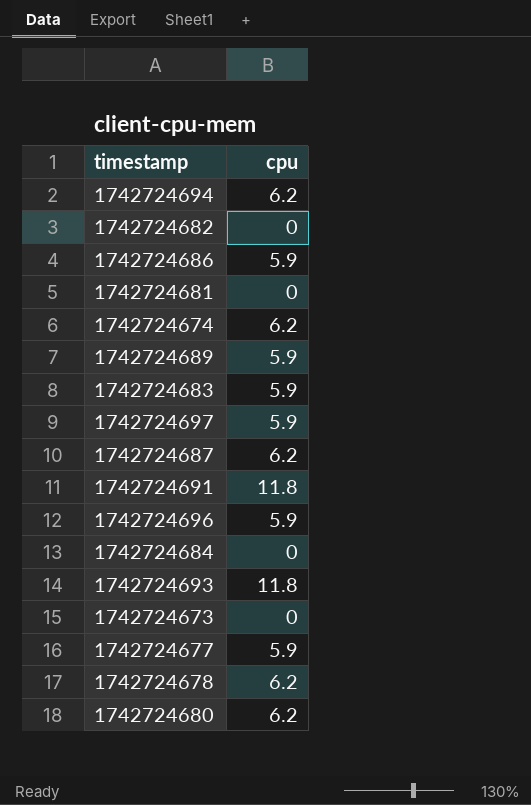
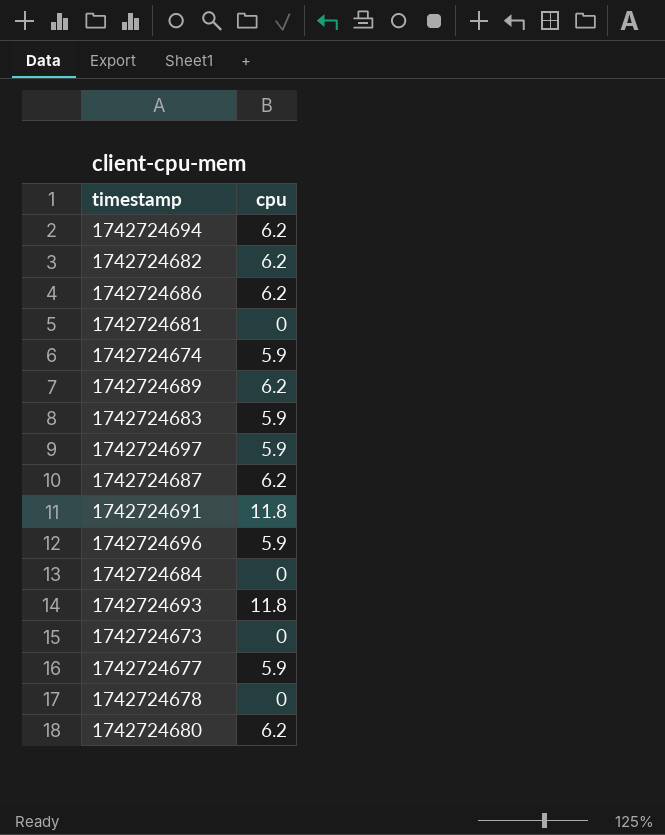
1742724682 | cpu: 0 -> 6.2
1742724686 | cpu: 5.9 -> 6.2
1742724674 | cpu: 6.2 -> 5.9
1742724689 | cpu: 5.9 -> 6.2
1742724678 | cpu: 6.2 -> 0

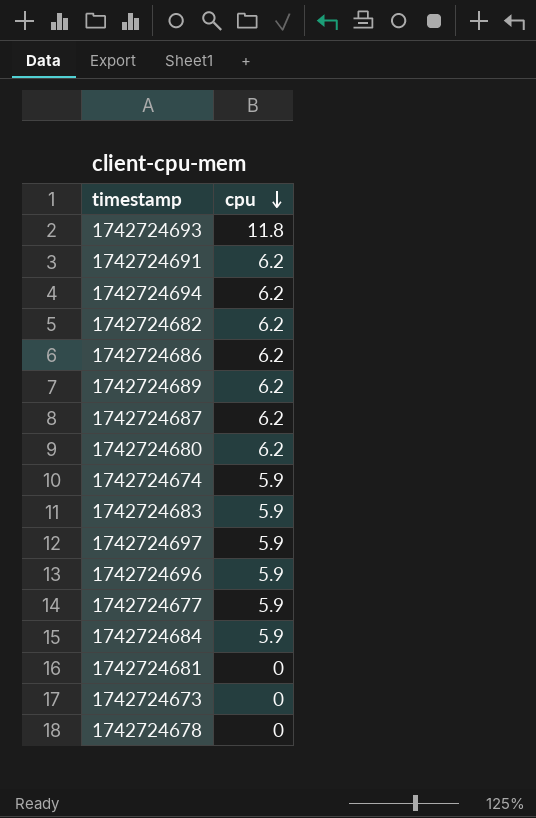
row order: none -> cpu descending
1742724691 | cpu: 11.8 -> 6.2
1742724684 | cpu: 0 -> 5.9

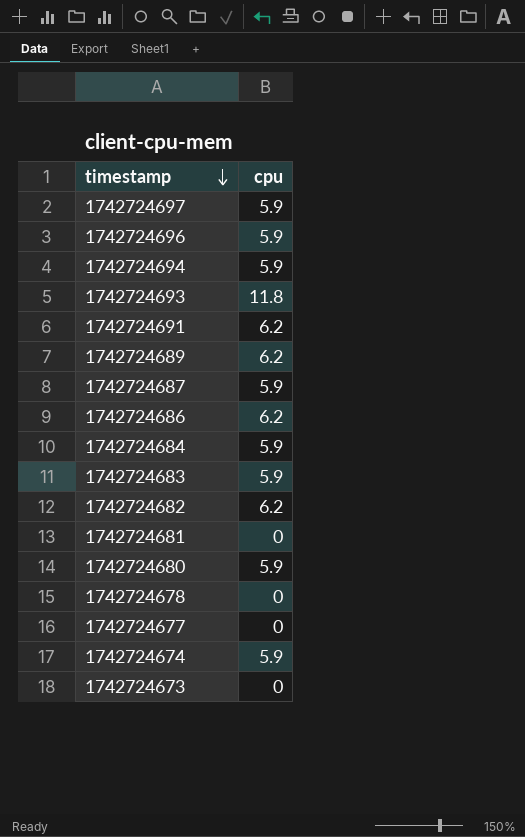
row order: cpu descending -> timestamp descending
1742724694 | cpu: 6.2 -> 5.9
1742724687 | cpu: 6.2 -> 5.9
1742724680 | cpu: 6.2 -> 5.9
1742724677 | cpu: 5.9 -> 0

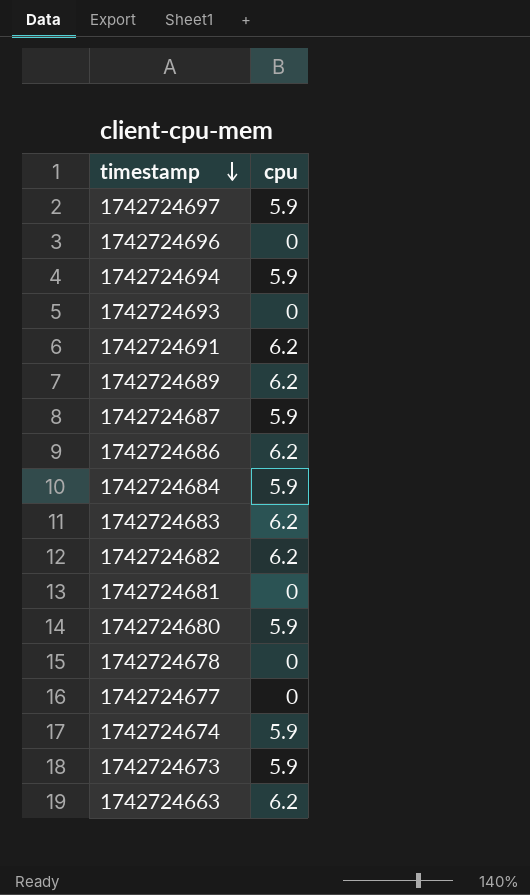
1742724696 | cpu: 5.9 -> 0
1742724693 | cpu: 11.8 -> 0
1742724683 | cpu: 5.9 -> 6.2
1742724673 | cpu: 0 -> 5.9
row 1742724663: none -> 6.2

